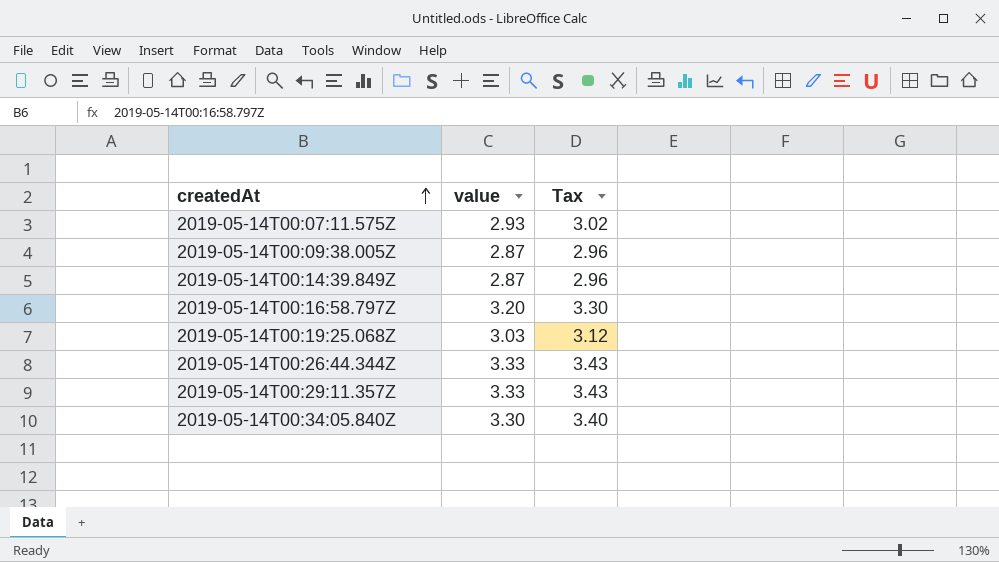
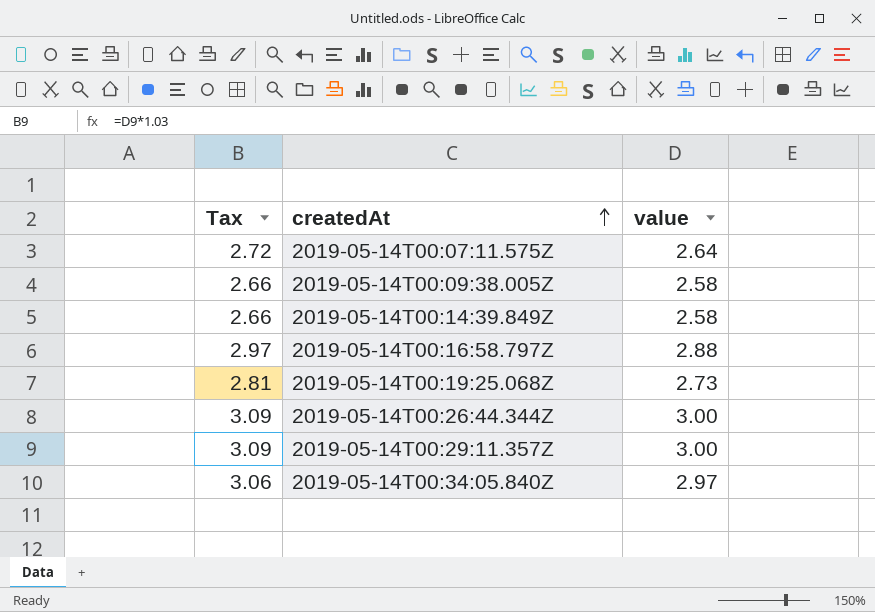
column Tax | position: 3 -> 1
2019-05-14T00:07:11.575Z | Tax: 3.02 -> 2.72
2019-05-14T00:07:11.575Z | value: 2.93 -> 2.64
2019-05-14T00:09:38.005Z | Tax: 2.96 -> 2.66
2019-05-14T00:09:38.005Z | value: 2.87 -> 2.58
2019-05-14T00:14:39.849Z | Tax: 2.96 -> 2.66
2019-05-14T00:14:39.849Z | value: 2.87 -> 2.58
2019-05-14T00:16:58.797Z | Tax: 3.30 -> 2.97
2019-05-14T00:16:58.797Z | value: 3.20 -> 2.88
2019-05-14T00:19:25.068Z | Tax: 3.12 -> 2.81
2019-05-14T00:19:25.068Z | value: 3.03 -> 2.73
2019-05-14T00:26:44.344Z | Tax: 3.43 -> 3.09
2019-05-14T00:26:44.344Z | value: 3.33 -> 3.00
2019-05-14T00:29:11.357Z | Tax: 3.43 -> 3.09
2019-05-14T00:29:11.357Z | value: 3.33 -> 3.00
2019-05-14T00:34:05.840Z | Tax: 3.40 -> 3.06
2019-05-14T00:34:05.840Z | value: 3.30 -> 2.97

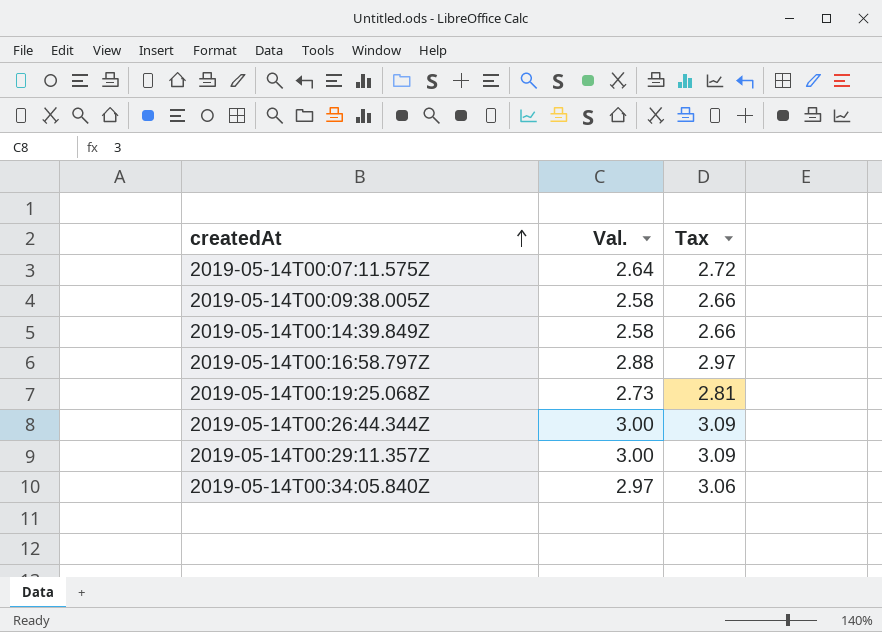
column name: value -> Val.
column Tax | position: 1 -> 3

